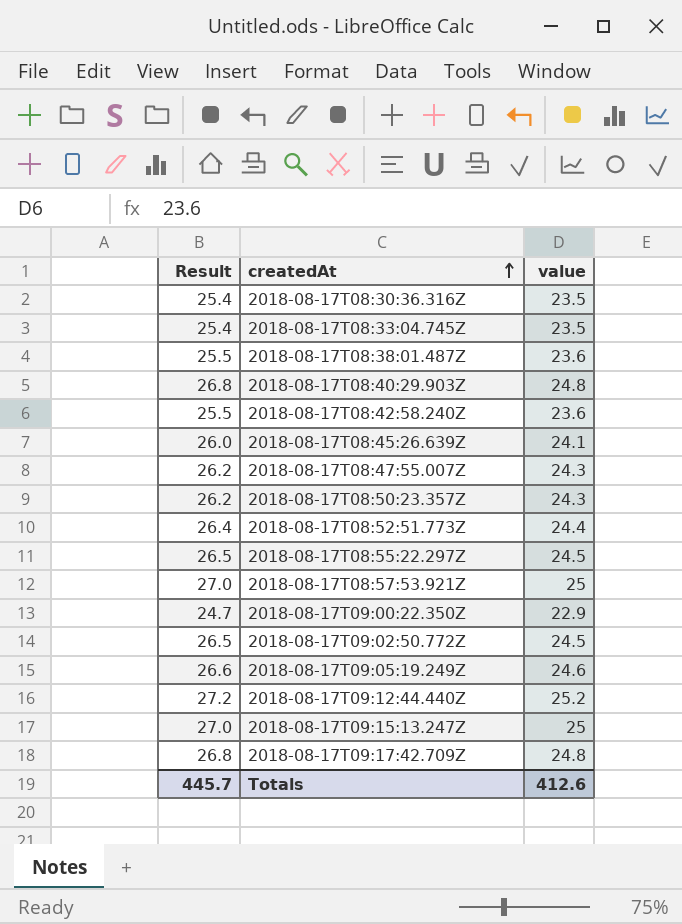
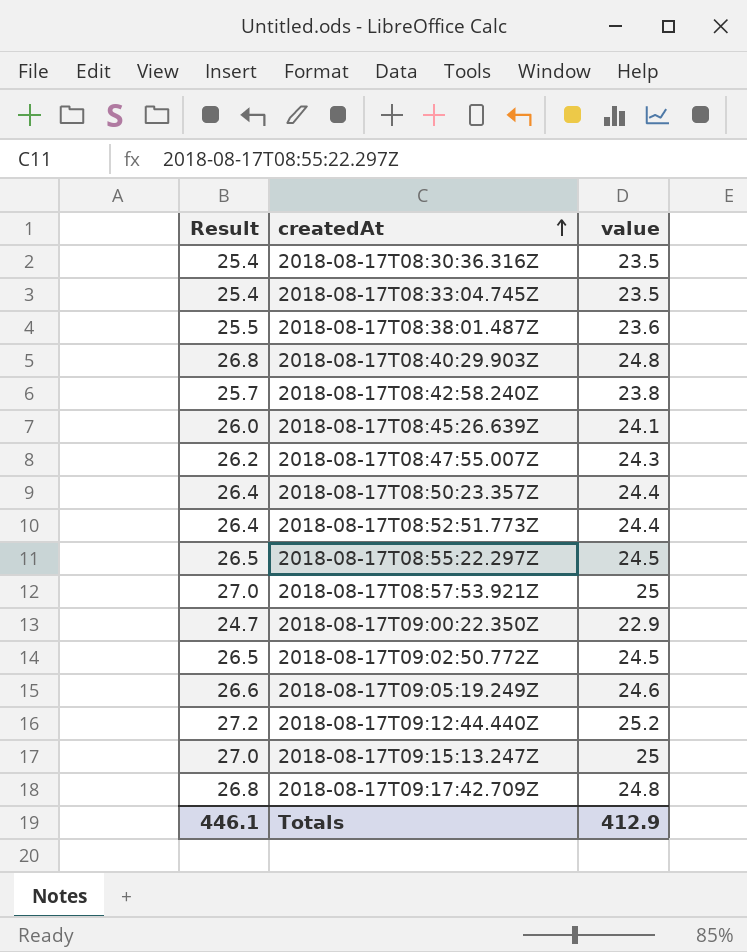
2018-08-17T08:42:58.240Z | Result: 25.5 -> 25.7
2018-08-17T08:42:58.240Z | value: 23.6 -> 23.8
2018-08-17T08:50:23.357Z | Result: 26.2 -> 26.4
2018-08-17T08:50:23.357Z | value: 24.3 -> 24.4
Totals | Result: 445.7 -> 446.1
Totals | value: 412.6 -> 412.9

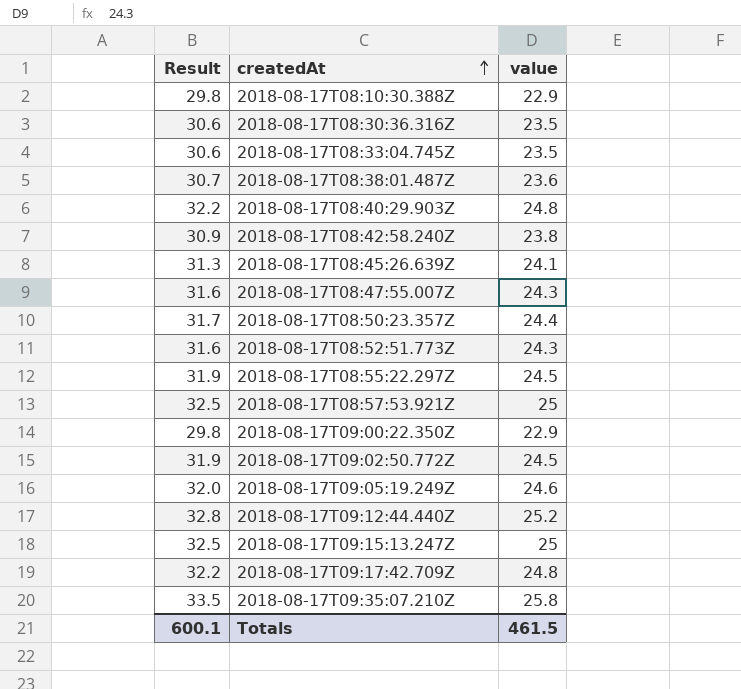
column Result | formula: [value] * 1.08 -> [value] * 1.3
row 2018-08-17T08:10:30.388Z: none -> 29.8 | 22.9
2018-08-17T08:52:51.773Z | value: 24.4 -> 24.3
row 2018-08-17T09:35:07.210Z: none -> 33.5 | 25.8
Totals | Result: 446.1 -> 600.1
Totals | value: 412.9 -> 461.5

